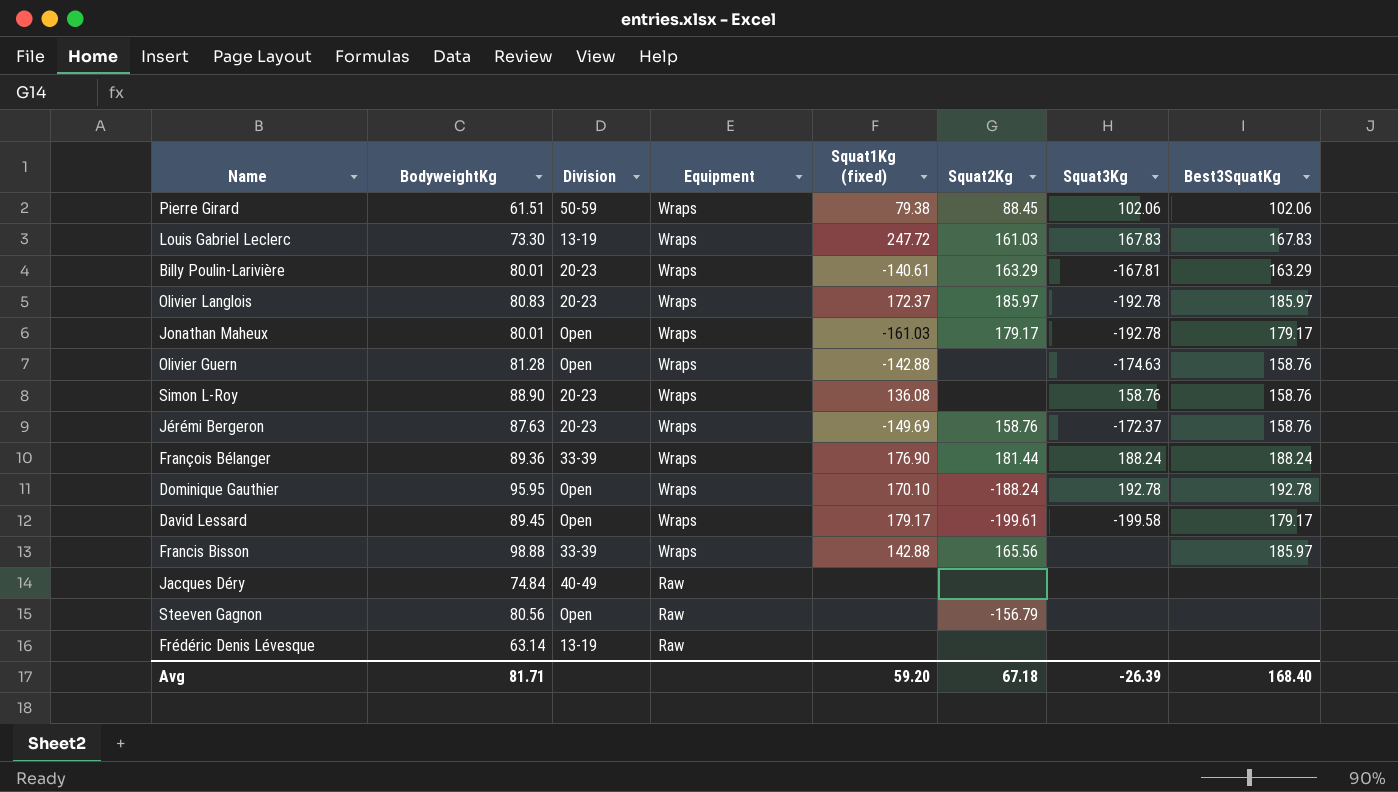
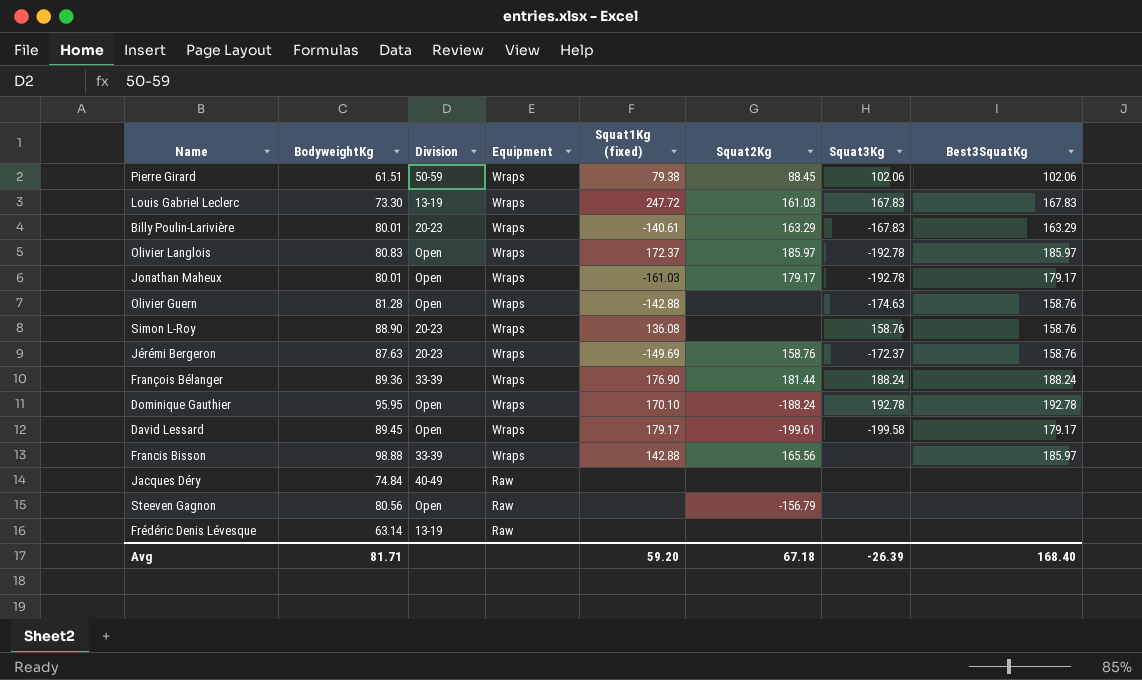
Billy Poulin-Larivière | Squat3Kg: -167.81 -> -167.83
Olivier Langlois | Division: 20-23 -> Open

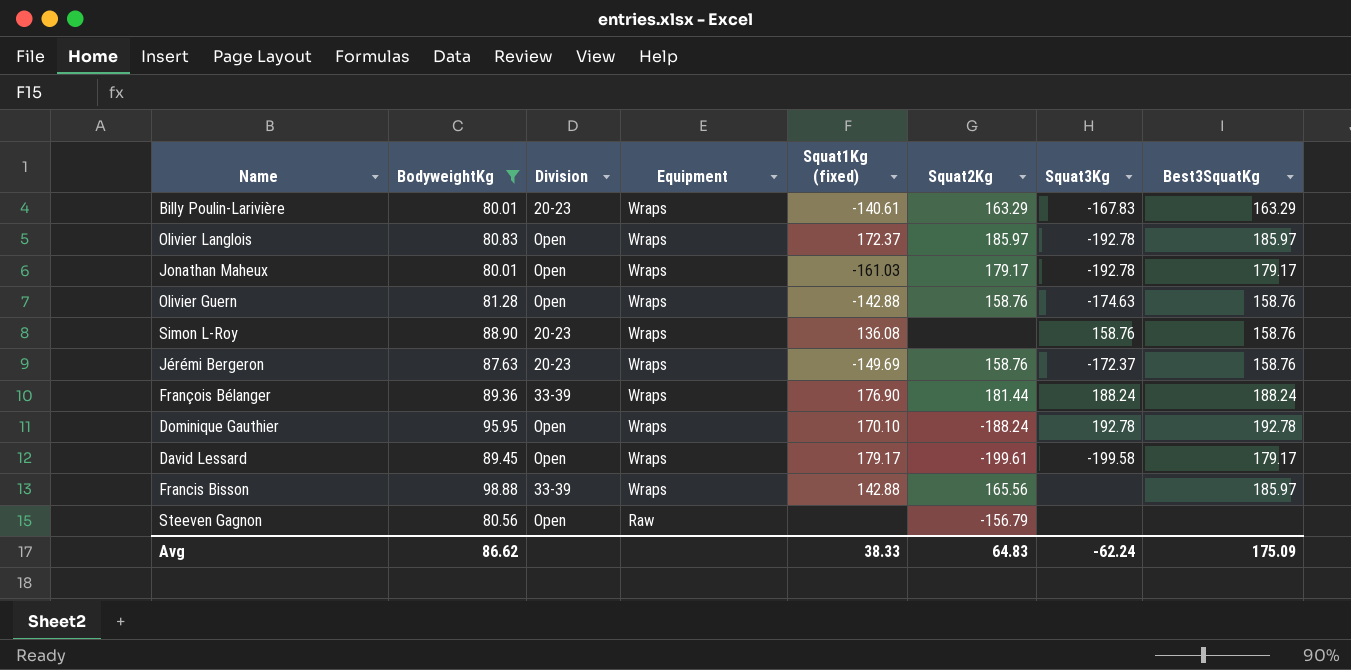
filter: none -> BodyweightKg >= 80.01
Olivier Guern | Squat2Kg: none -> 158.76
Avg | BodyweightKg: 81.71 -> 86.62
Avg | Squat1Kg (fixed): 59.20 -> 38.33
Avg | Squat2Kg: 67.18 -> 64.83
Avg | Squat3Kg: -26.39 -> -62.24
Avg | Best3SquatKg: 168.40 -> 175.09

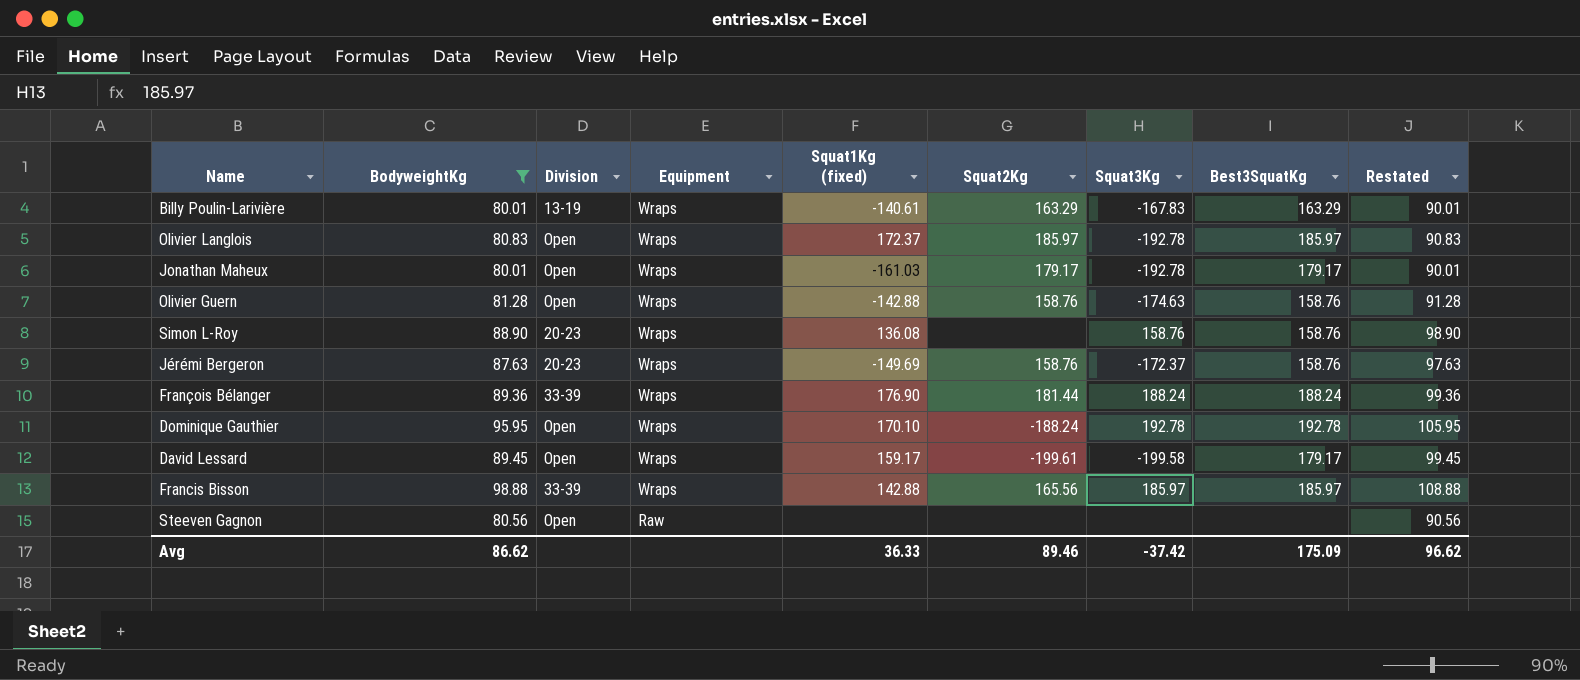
column Restated | formula: none -> [BodyweightKg] + 10
Billy Poulin-Larivière | Division: 20-23 -> 13-19
David Lessard | Squat1Kg (fixed): 179.17 -> 159.17
Francis Bisson | Squat3Kg: none -> 185.97
Steeven Gagnon | Squat2Kg: -156.79 -> none
Avg | Squat1Kg (fixed): 38.33 -> 36.33
Avg | Squat2Kg: 64.83 -> 89.46
Avg | Squat3Kg: -62.24 -> -37.42

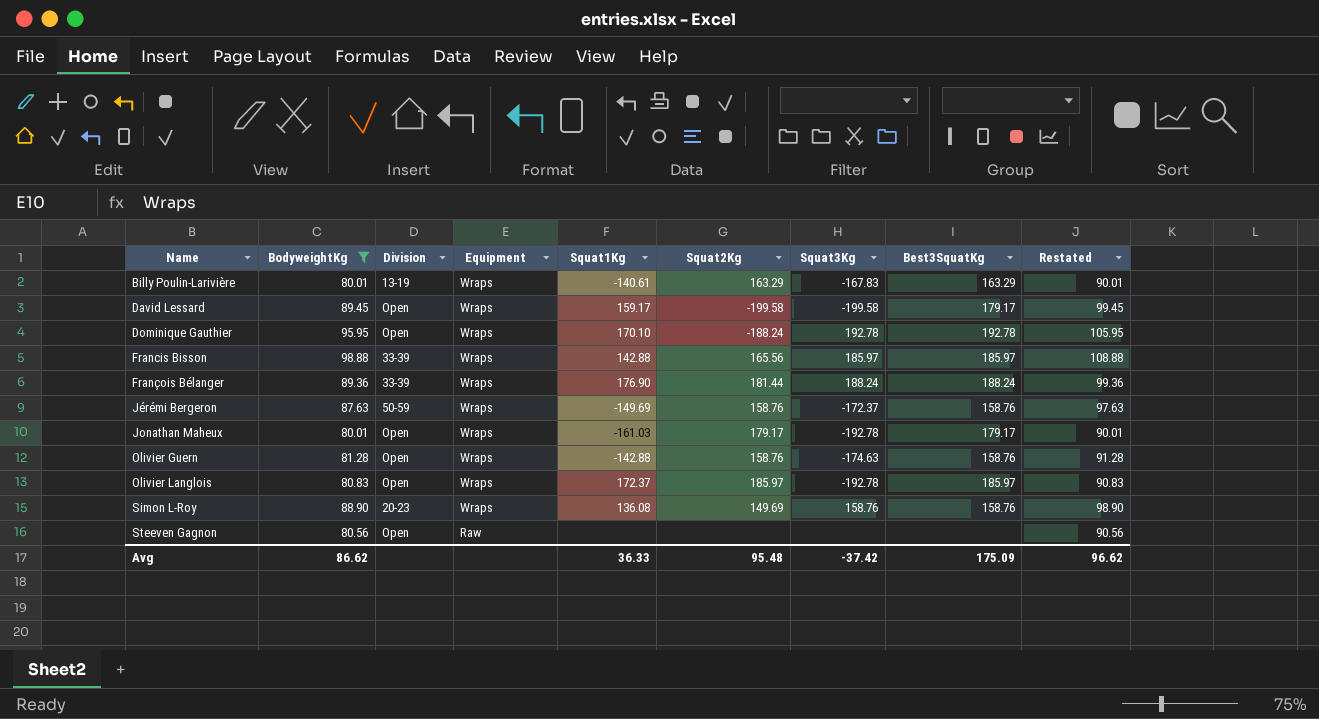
row order: Equipment descending -> Name ascending
column name: Squat1Kg (fixed) -> Squat1Kg
David Lessard | Squat2Kg: -199.61 -> -199.58
Jérémi Bergeron | Division: 20-23 -> 50-59
Simon L-Roy | Squat2Kg: none -> 149.69
Avg | Squat2Kg: 89.46 -> 95.48

